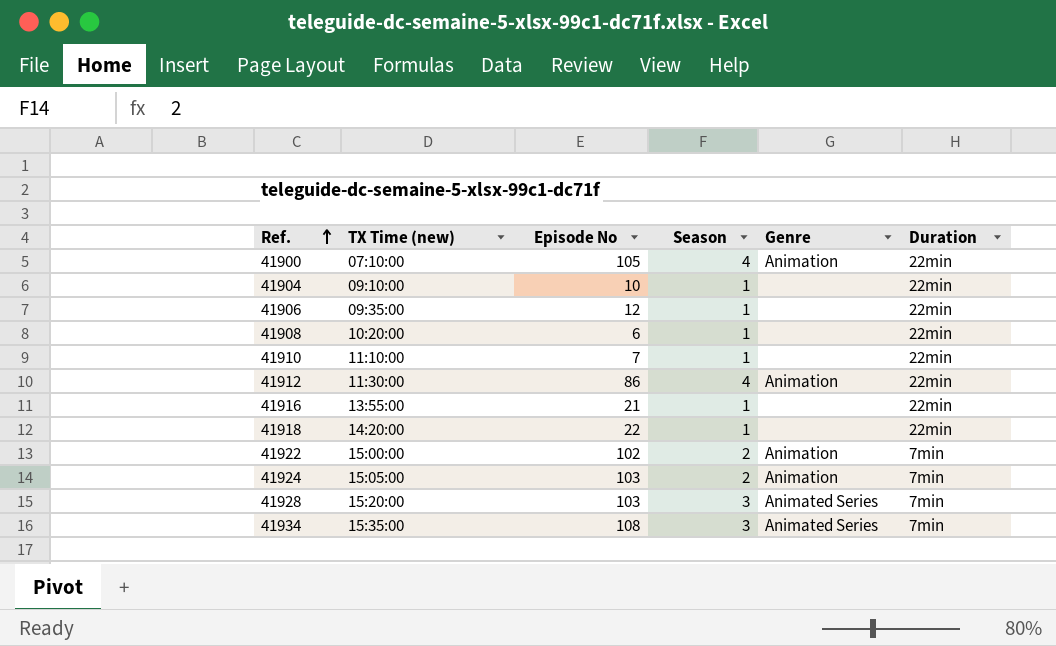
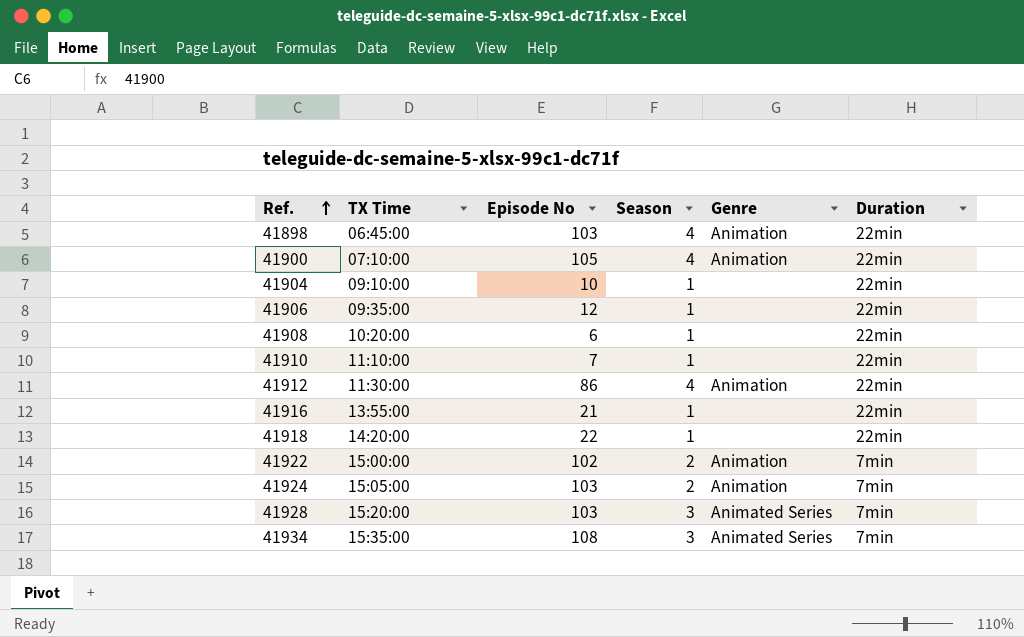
column name: TX Time (new) -> TX Time
row 41898: none -> 06:45:00 | 103 | 4 | Animation | 22min

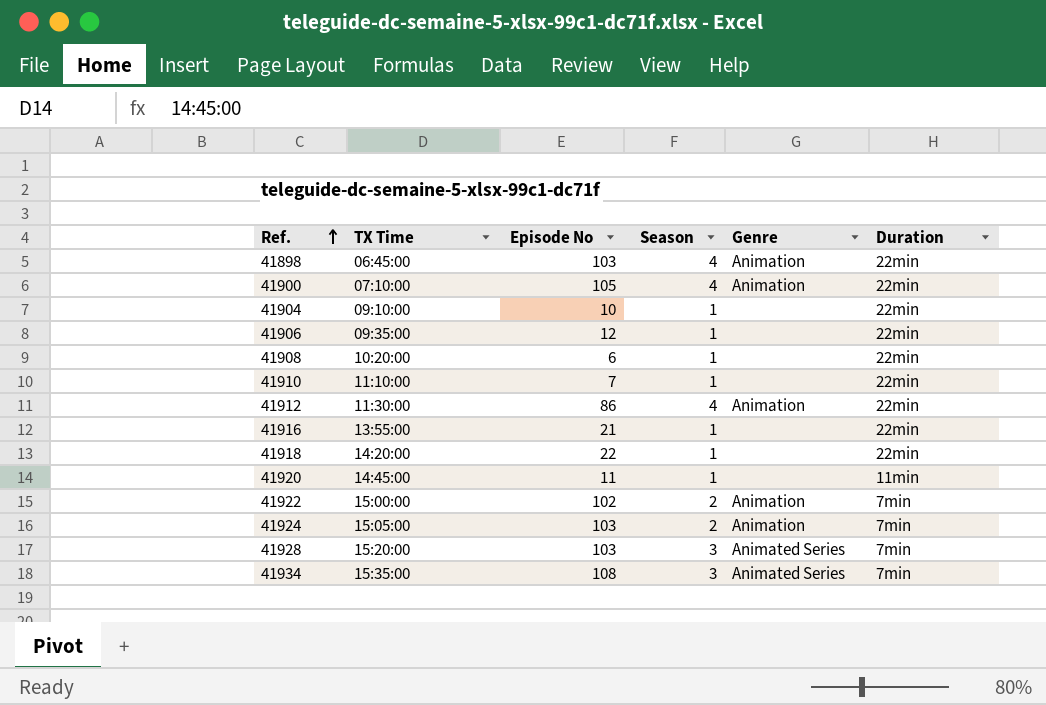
row 41920: none -> 14:45:00 | 11 | 1 | none | 11min

